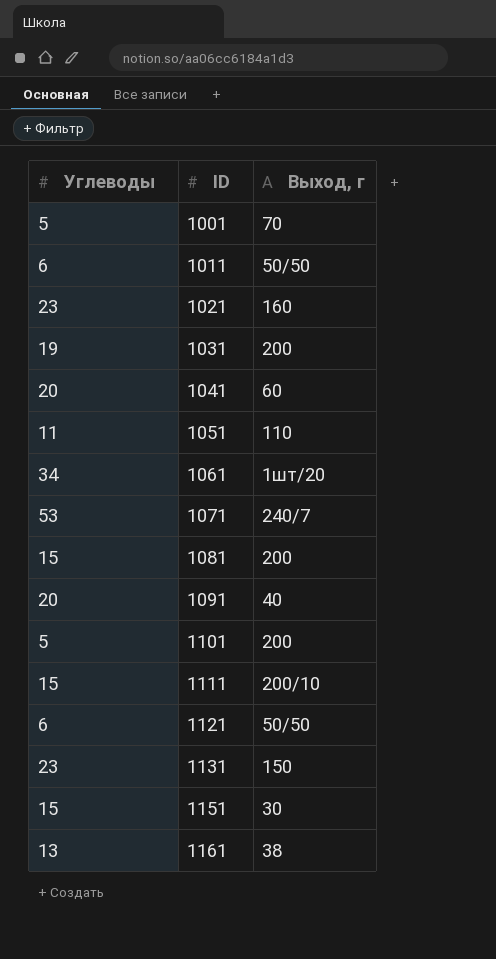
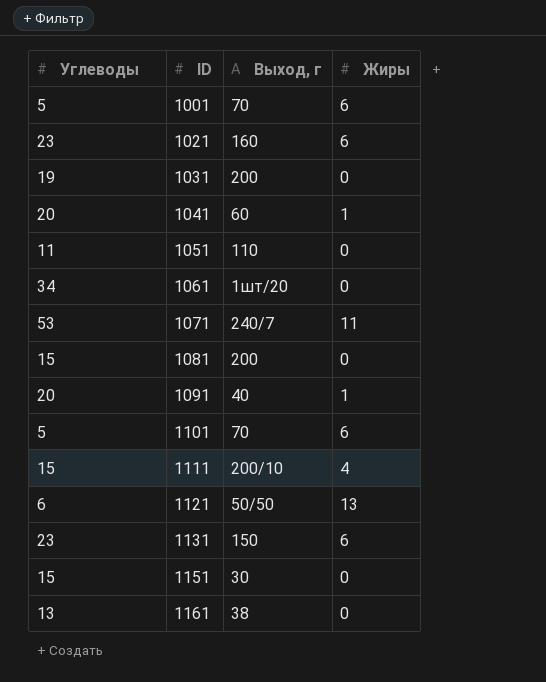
column Жиры | position: none -> 4
row 1011: 6 | 50/50 -> none
1101 | Выход, г: 200 -> 70

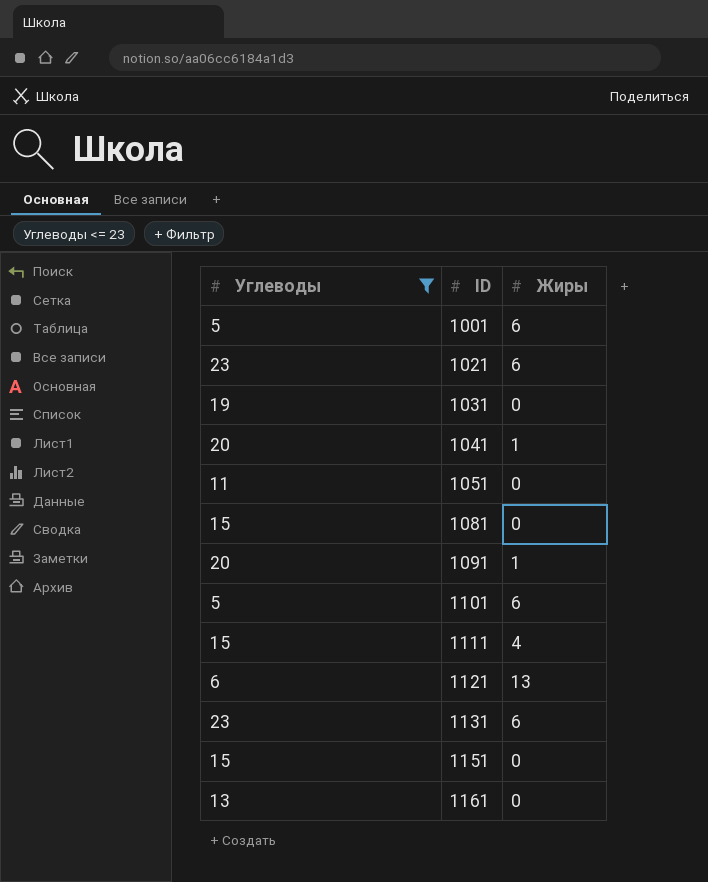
filter: none -> Углеводы <= 23
column Выход, г | position: 3 -> none

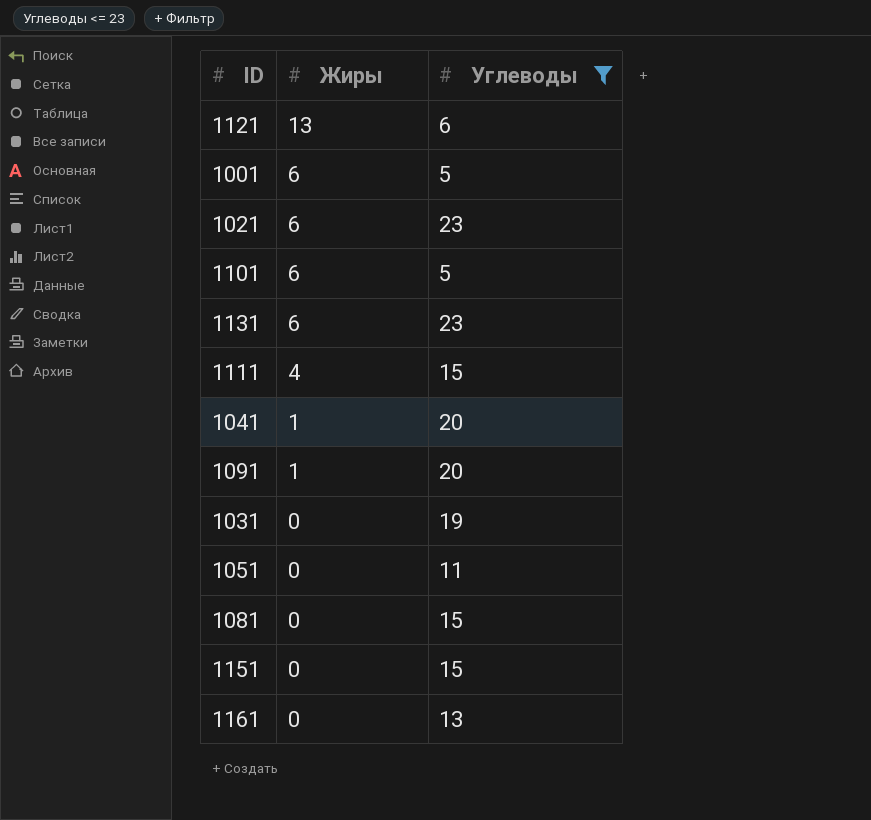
row order: ID ascending -> Жиры descending
column Углеводы | position: 1 -> 3

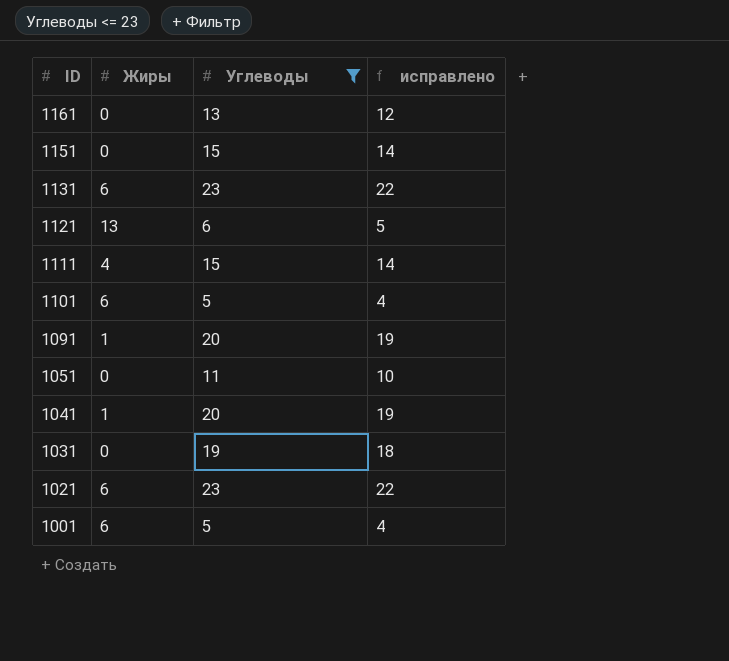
row order: Жиры descending -> ID descending
column исправлено | formula: none -> [Углеводы] - 1
row 1081: 0 | 15 -> none

